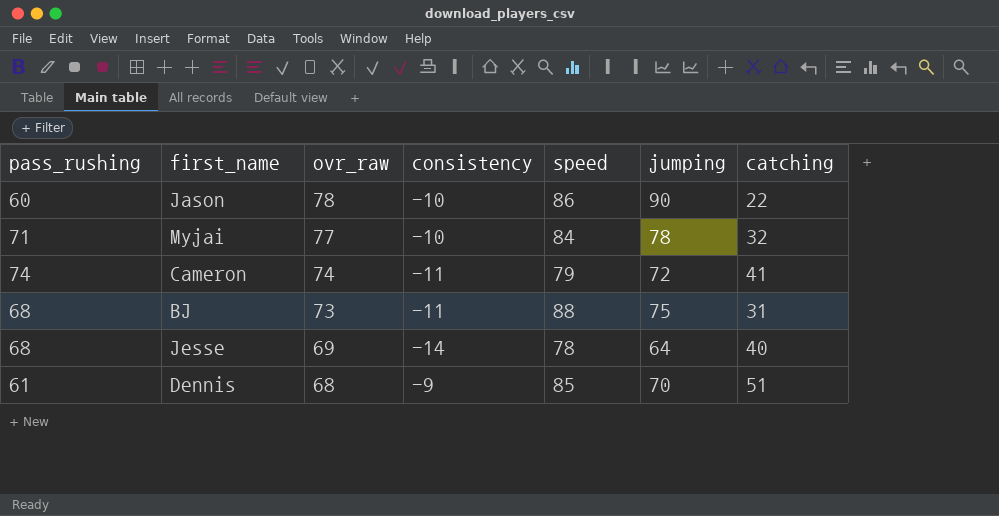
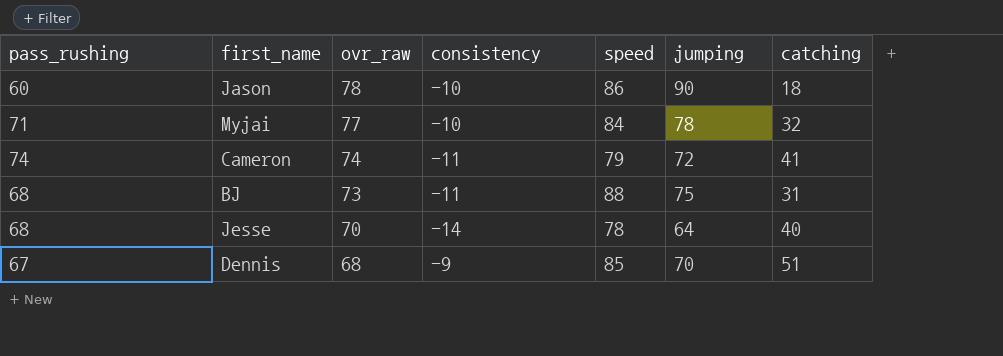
Jason | catching: 22 -> 18
Jesse | ovr_raw: 69 -> 70
Dennis | pass_rushing: 61 -> 67

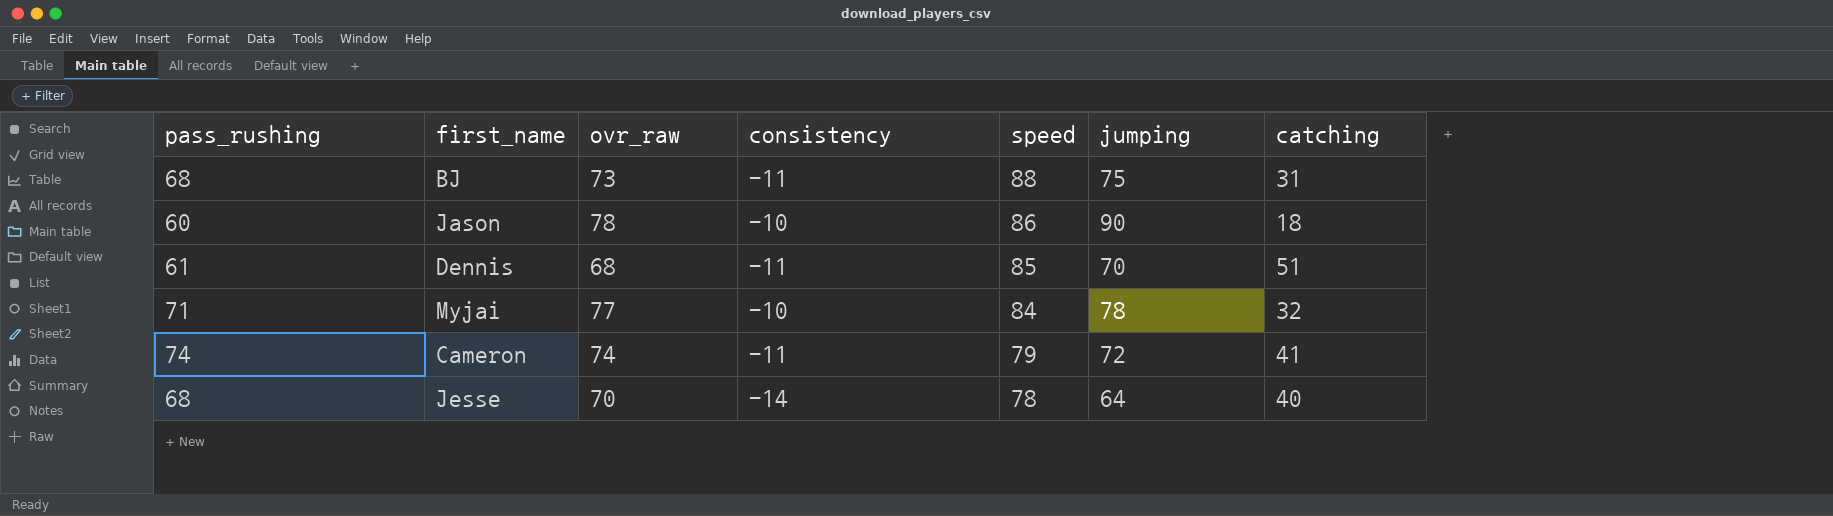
row order: ovr_raw descending -> speed descending
Dennis | pass_rushing: 67 -> 61
Dennis | consistency: -9 -> -11

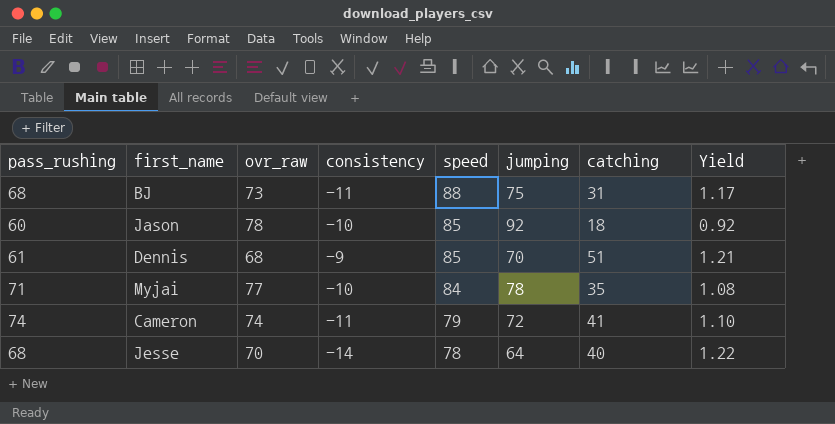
column Yield | formula: none -> [speed] / [jumping]
Jason | speed: 86 -> 85
Jason | jumping: 90 -> 92
Dennis | consistency: -11 -> -9
Myjai | catching: 32 -> 35

